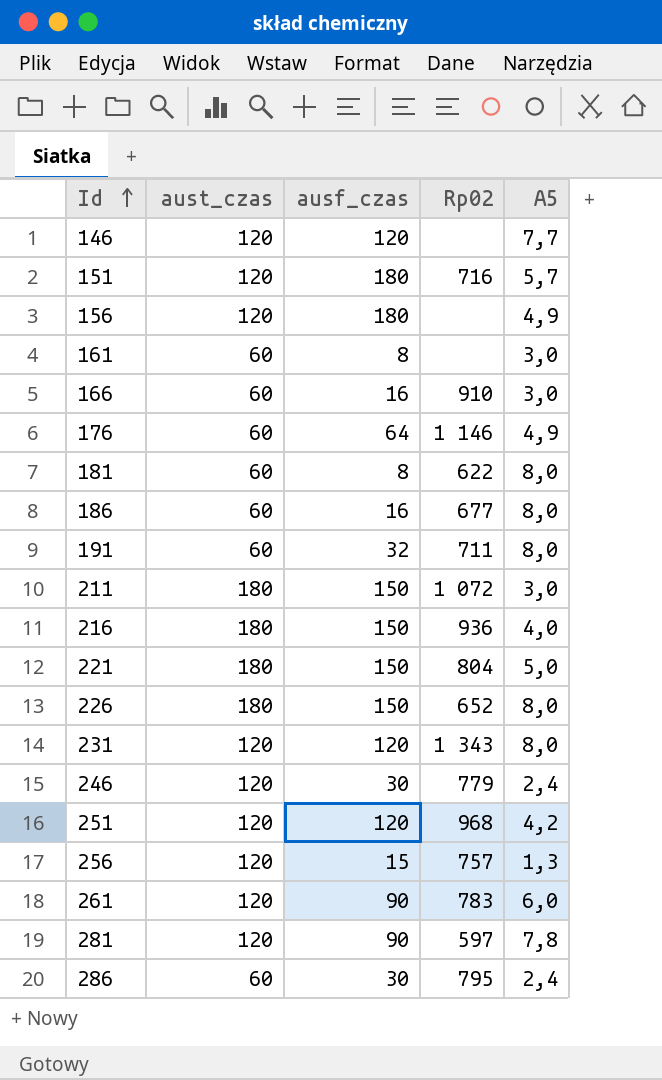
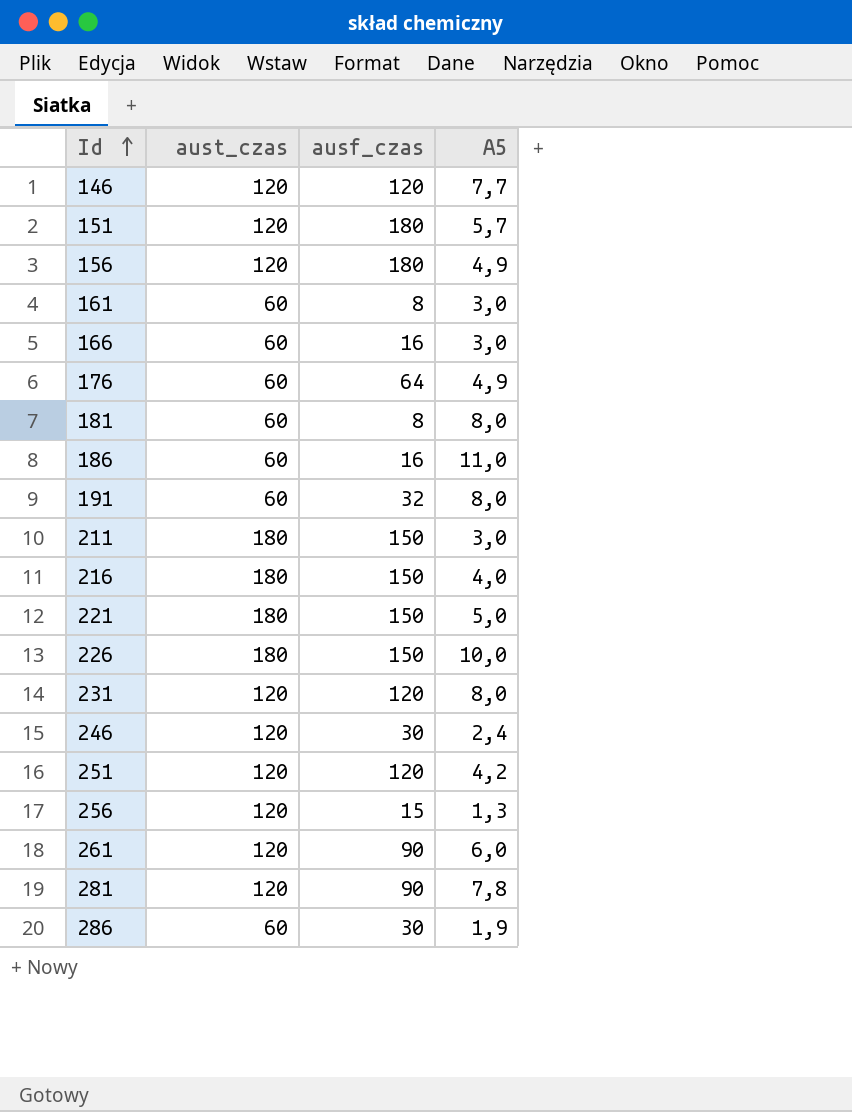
column Rp02 | position: 4 -> none
186 | A5: 8,0 -> 11,0
226 | A5: 8,0 -> 10,0
286 | A5: 2,4 -> 1,9

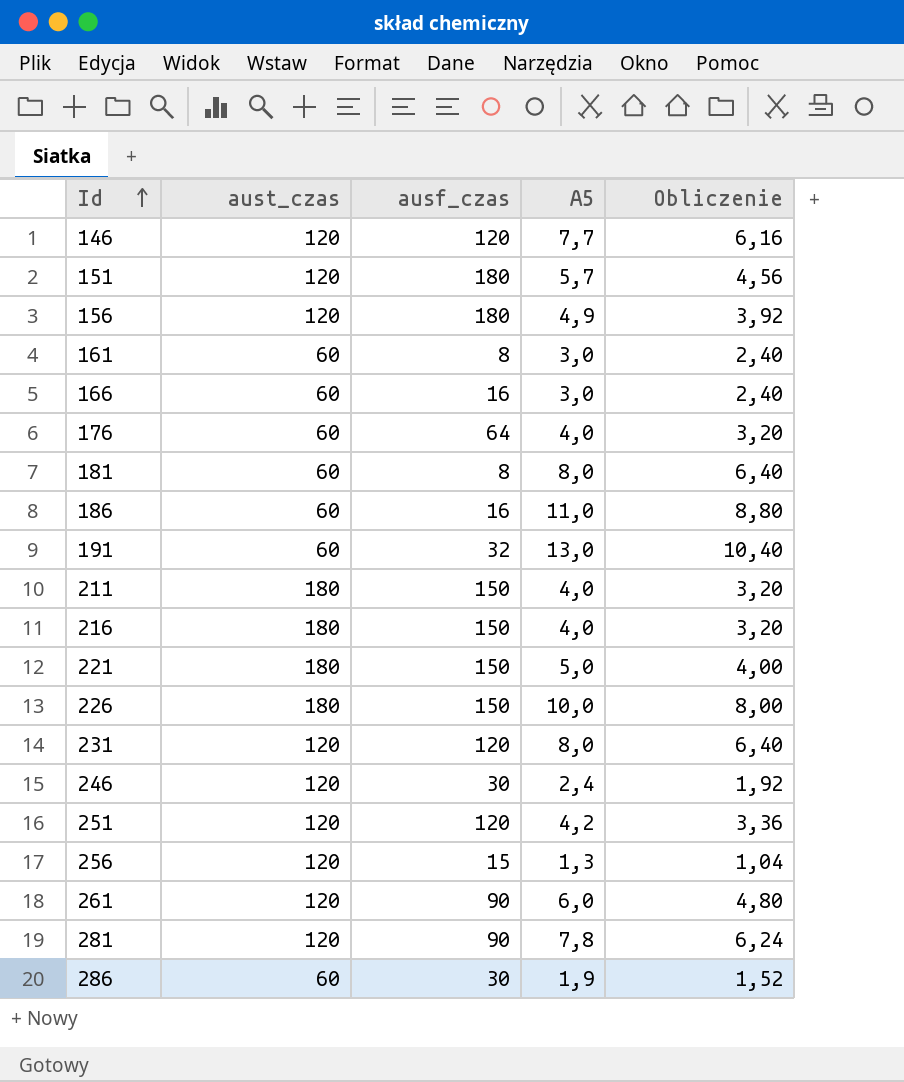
column Obliczenie | formula: none -> [A5] * 0,8
176 | A5: 4,9 -> 4,0
191 | A5: 8,0 -> 13,0
211 | A5: 3,0 -> 4,0

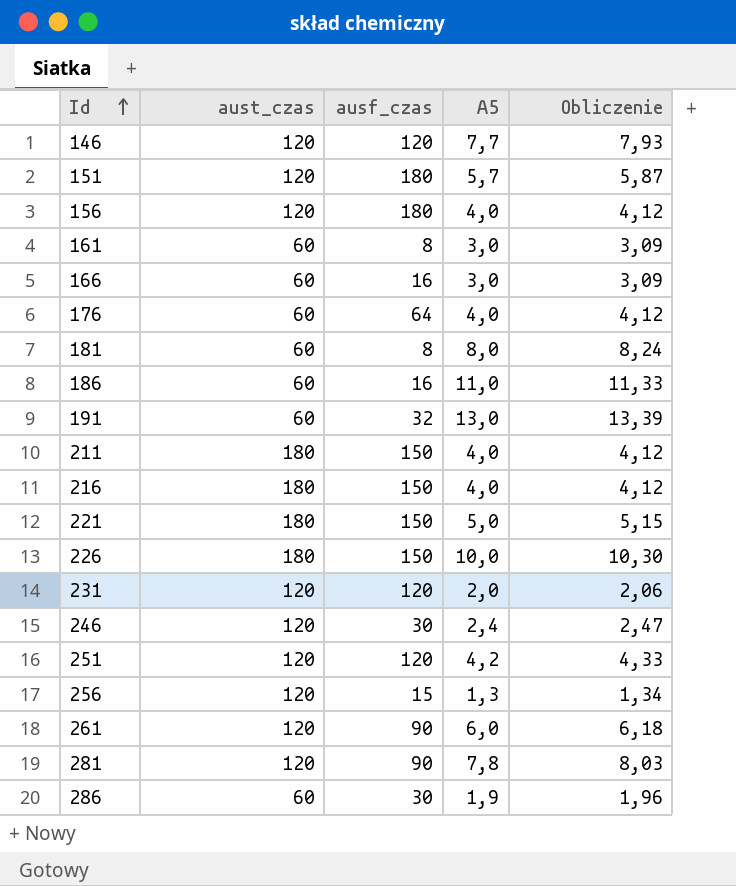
column Obliczenie | formula: [A5] * 0,8 -> [A5] * 1,03
156 | A5: 4,9 -> 4,0
231 | A5: 8,0 -> 2,0

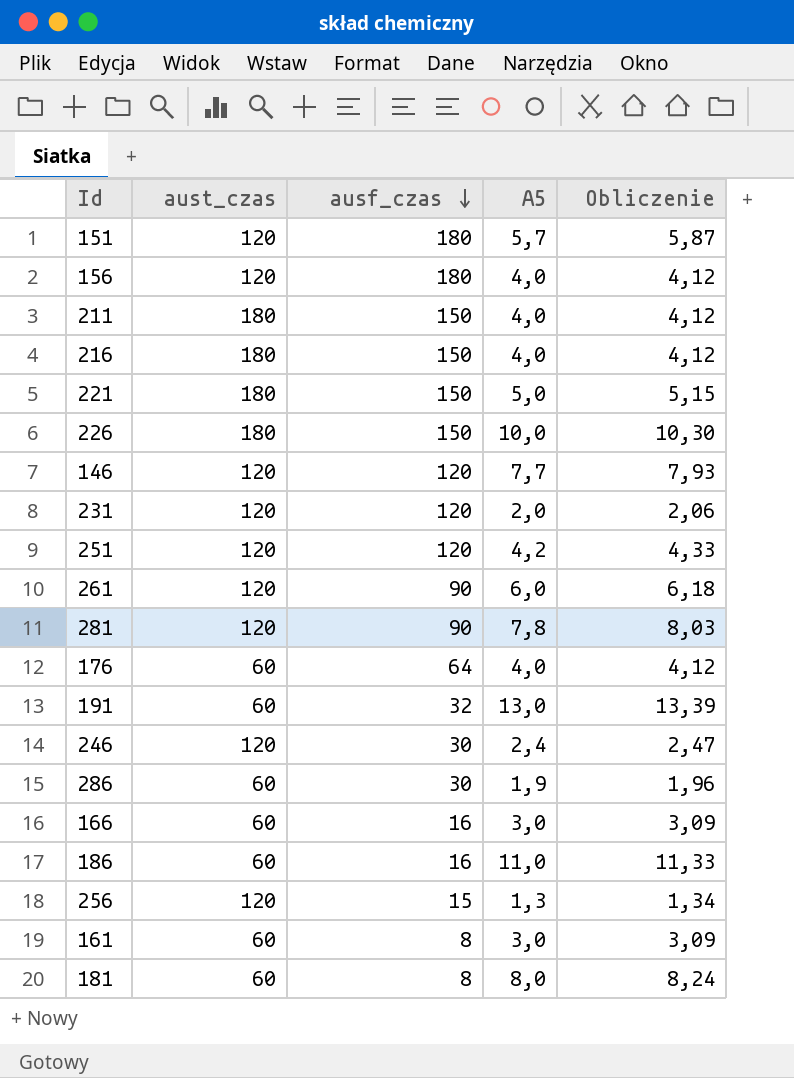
row order: Id ascending -> ausf_czas descending

